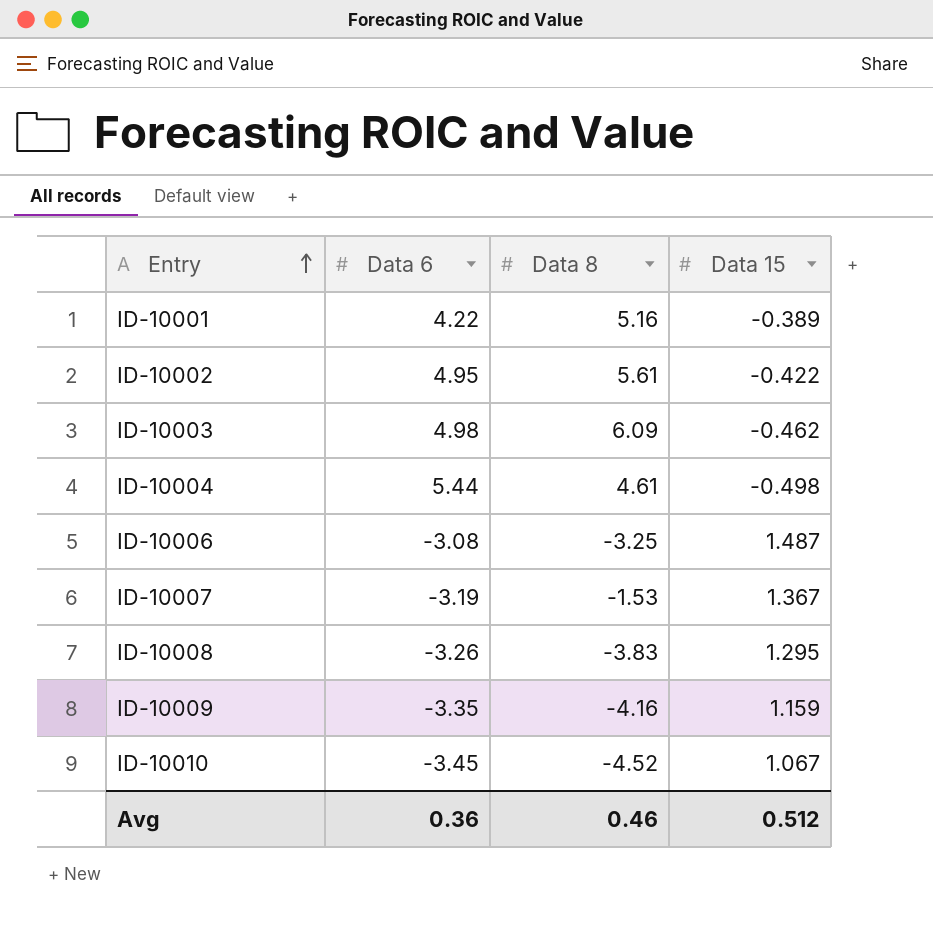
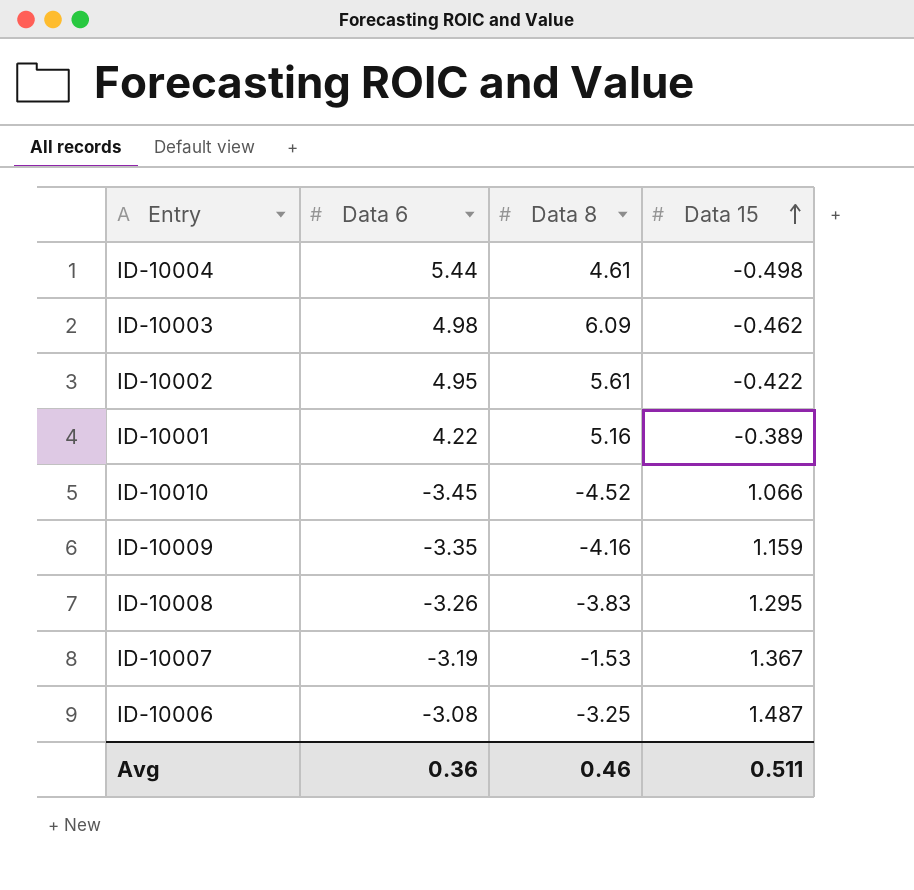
row order: Entry ascending -> Data 15 ascending
ID-10010 | Data 15: 1.067 -> 1.066
Avg | Data 15: 0.512 -> 0.511

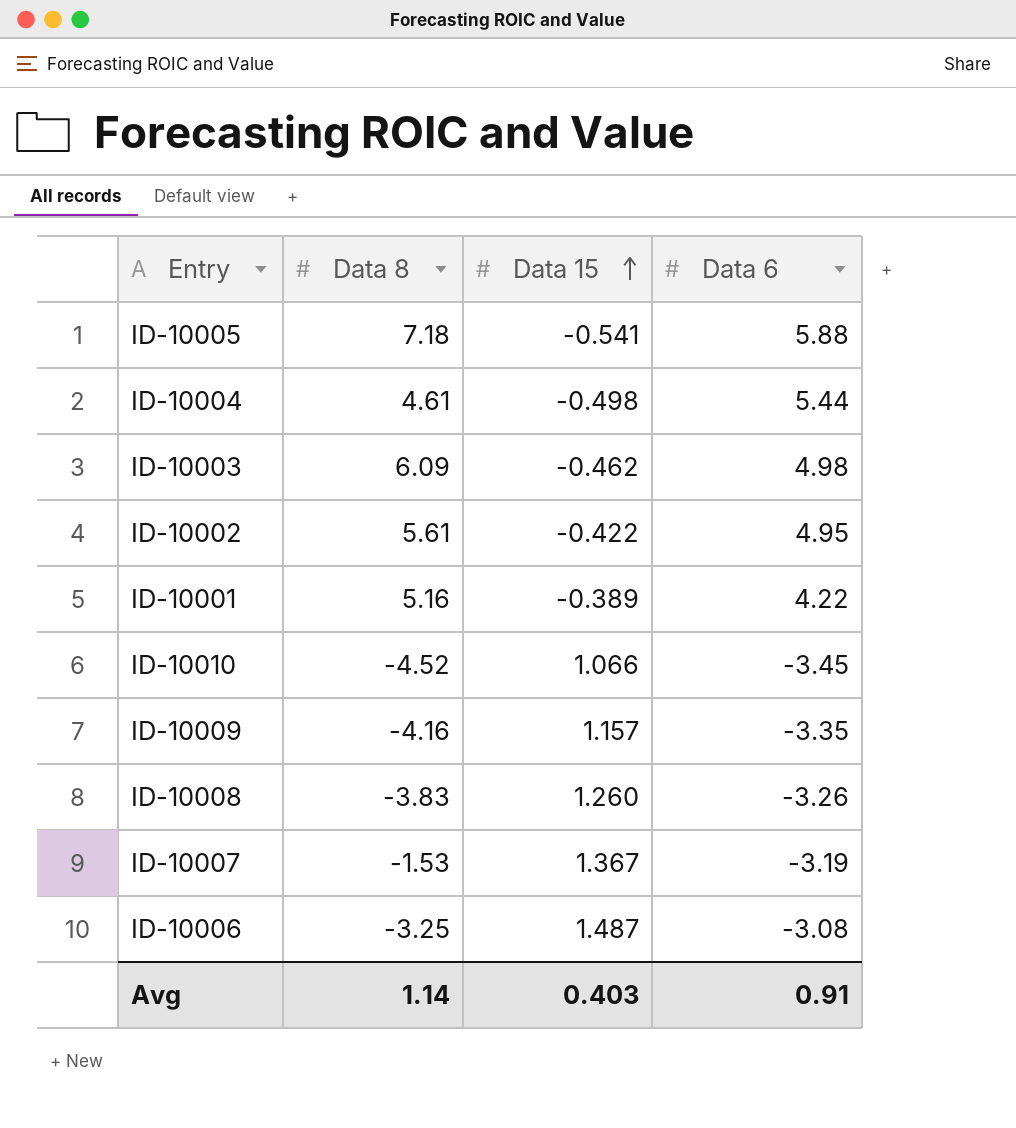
column Data 6 | position: 2 -> 4
row ID-10005: none -> 7.18 | -0.541 | 5.88
ID-10009 | Data 15: 1.159 -> 1.157
ID-10008 | Data 15: 1.295 -> 1.260
Avg | Data 8: 0.46 -> 1.14
Avg | Data 15: 0.511 -> 0.403
Avg | Data 6: 0.36 -> 0.91

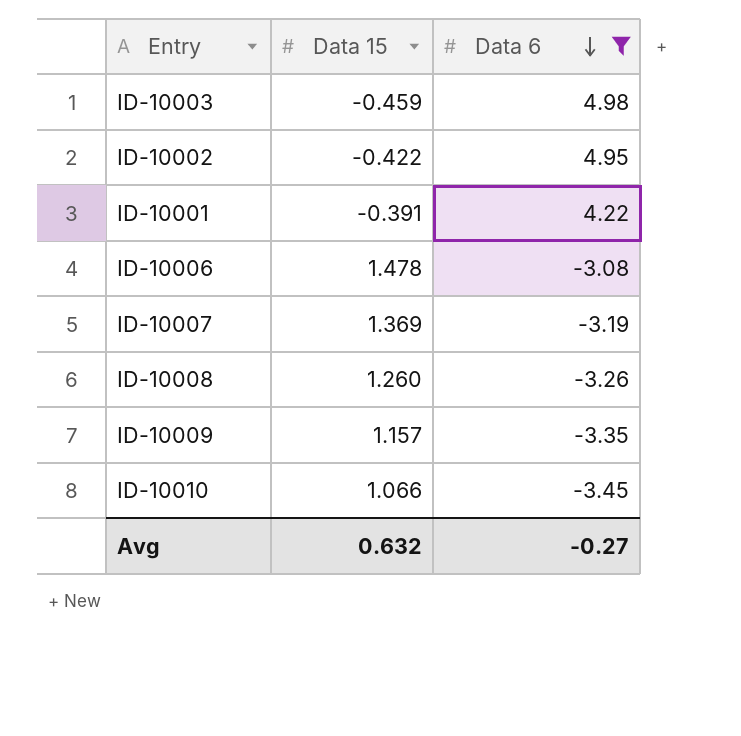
filter: none -> Data 6 <= 4.98
row order: Data 15 ascending -> Data 6 descending
column Data 8 | position: 2 -> none
ID-10003 | Data 15: -0.462 -> -0.459
ID-10001 | Data 15: -0.389 -> -0.391
ID-10006 | Data 15: 1.487 -> 1.478
ID-10007 | Data 15: 1.367 -> 1.369
Avg | Data 15: 0.403 -> 0.632
Avg | Data 6: 0.91 -> -0.27

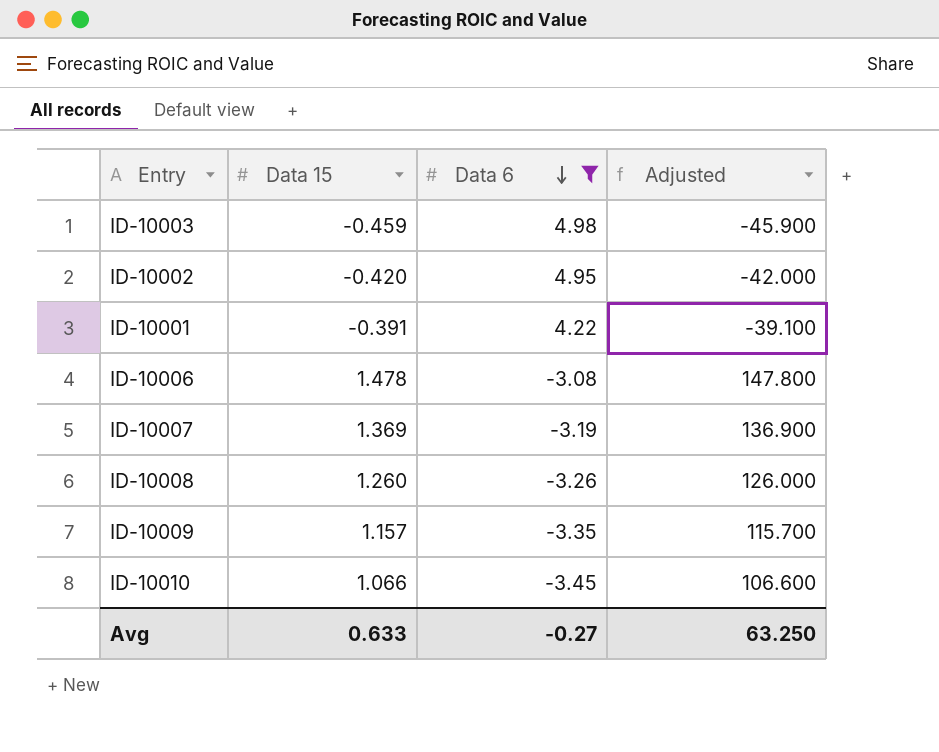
column Adjusted | formula: none -> [Data 15] * 100
ID-10002 | Data 15: -0.422 -> -0.420
Avg | Data 15: 0.632 -> 0.633

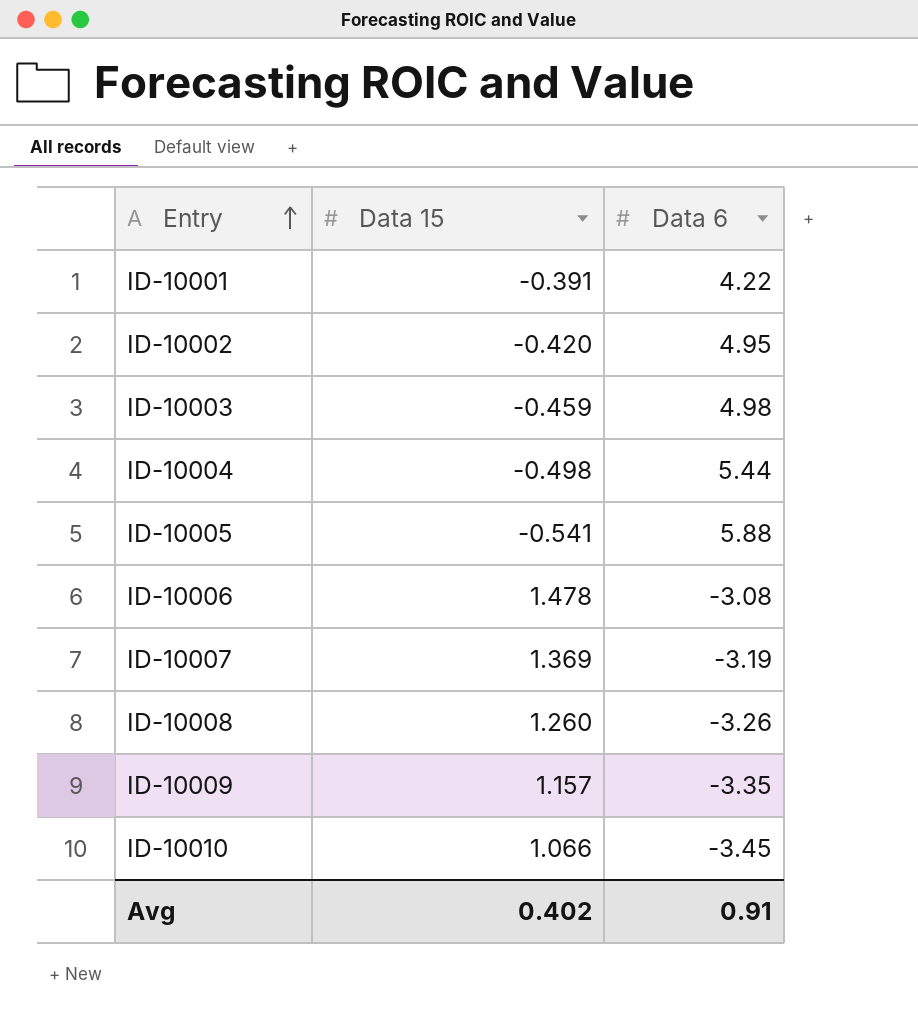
filter: Data 6 <= 4.98 -> none
row order: Data 6 descending -> Entry ascending
column Adjusted | formula: [Data 15] * 100 -> none
Avg | Data 15: 0.633 -> 0.402
Avg | Data 6: -0.27 -> 0.91

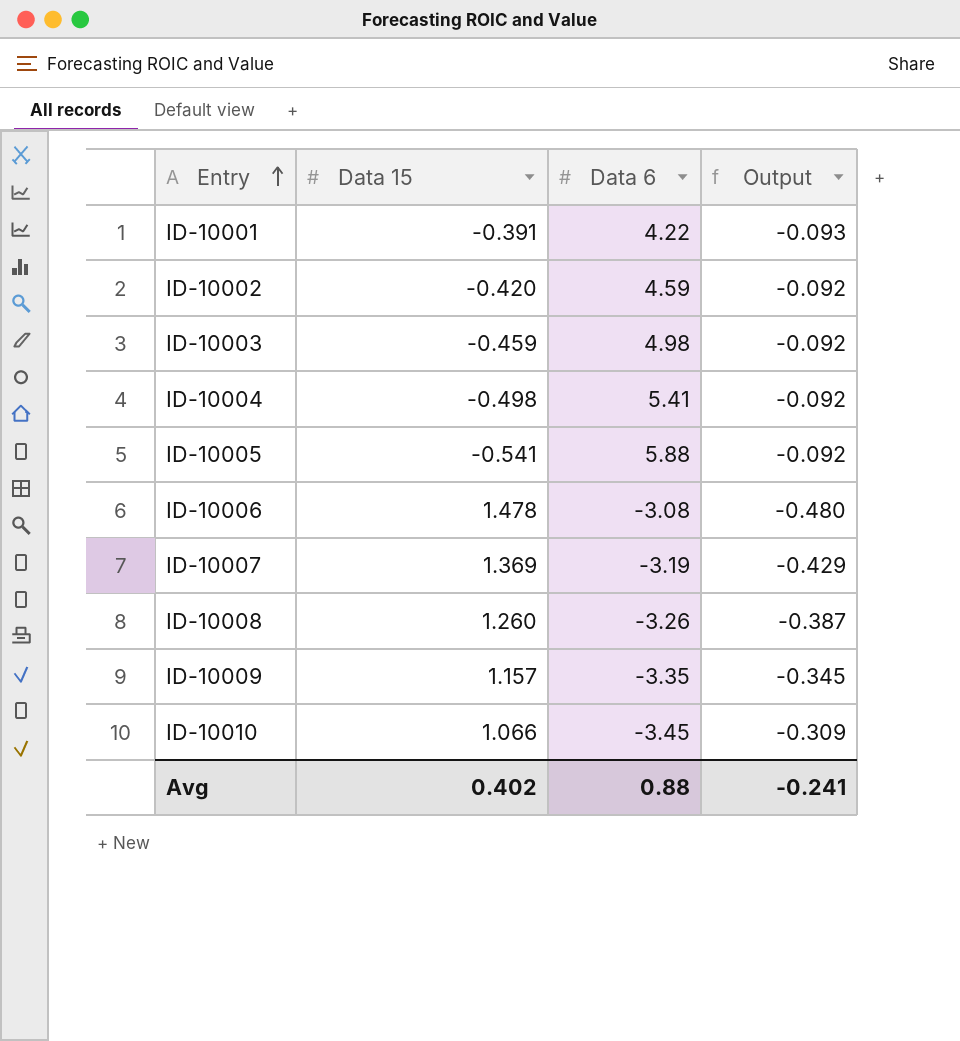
column Output | formula: none -> [Data 15] / [Data 6]
ID-10002 | Data 6: 4.95 -> 4.59
ID-10004 | Data 6: 5.44 -> 5.41
Avg | Data 6: 0.91 -> 0.88

